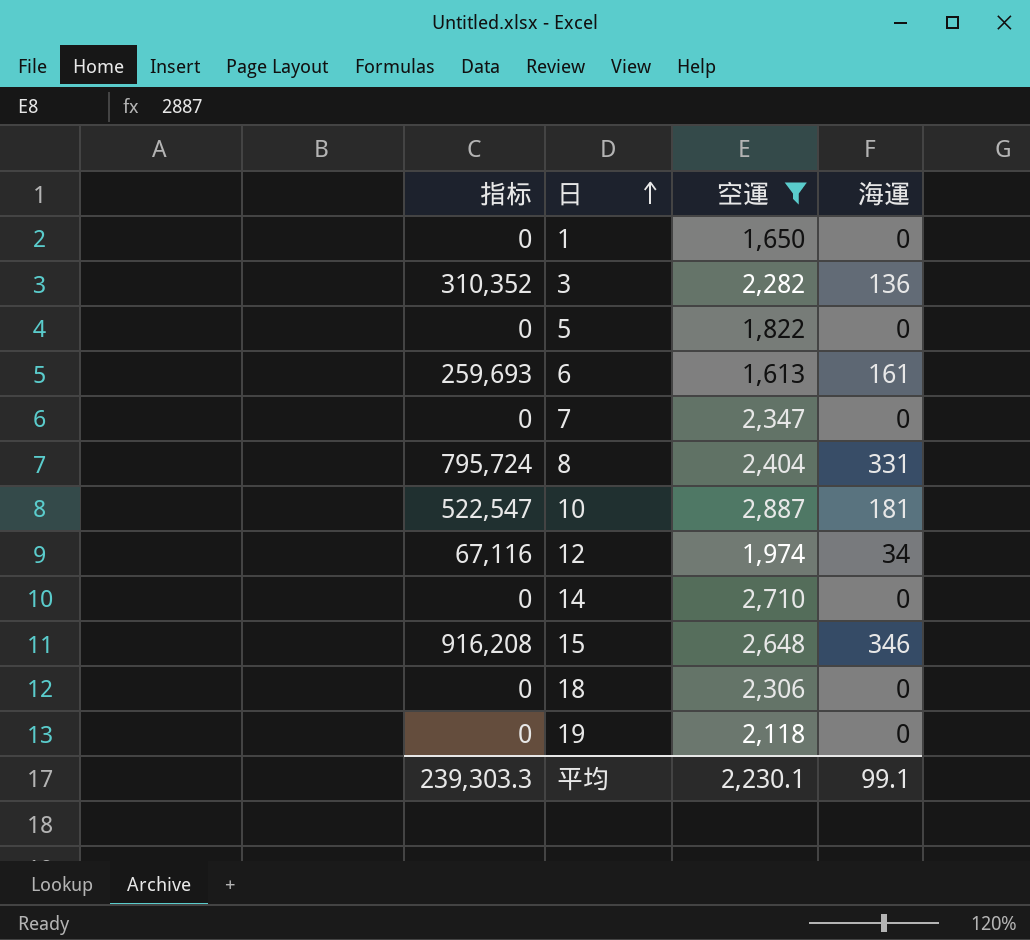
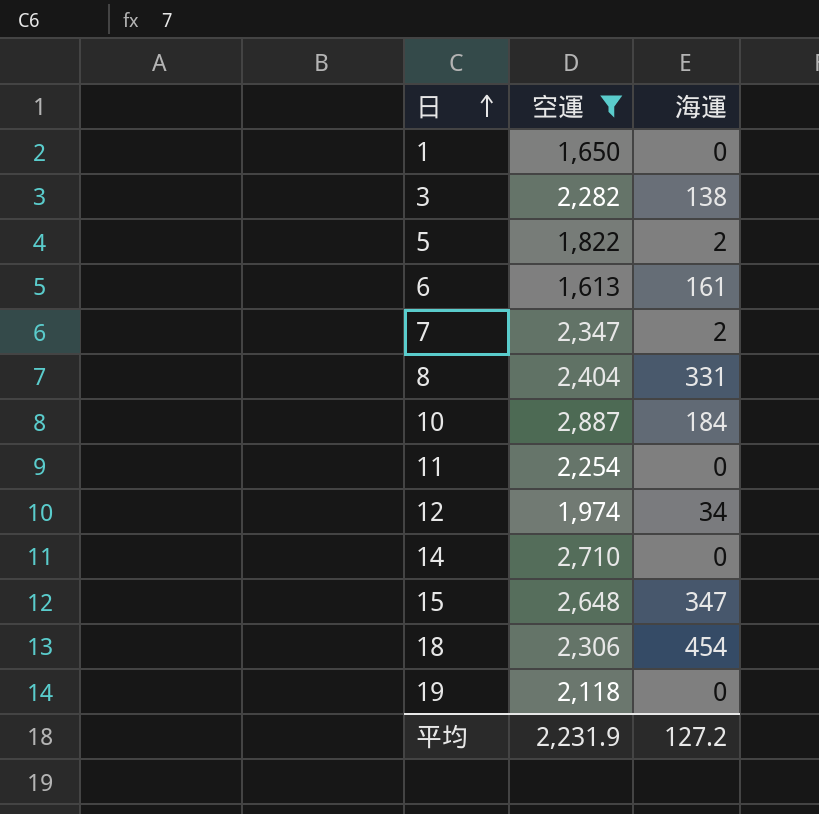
column 指标 | formula: [空運] * [海運] -> none
3 | 海運: 136 -> 138
5 | 海運: 0 -> 2
7 | 海運: 0 -> 2
10 | 海運: 181 -> 184
row 11: none -> 2,254 | 0
15 | 海運: 346 -> 347
18 | 海運: 0 -> 454
平均 | 空運: 2,230.1 -> 2,231.9
平均 | 海運: 99.1 -> 127.2

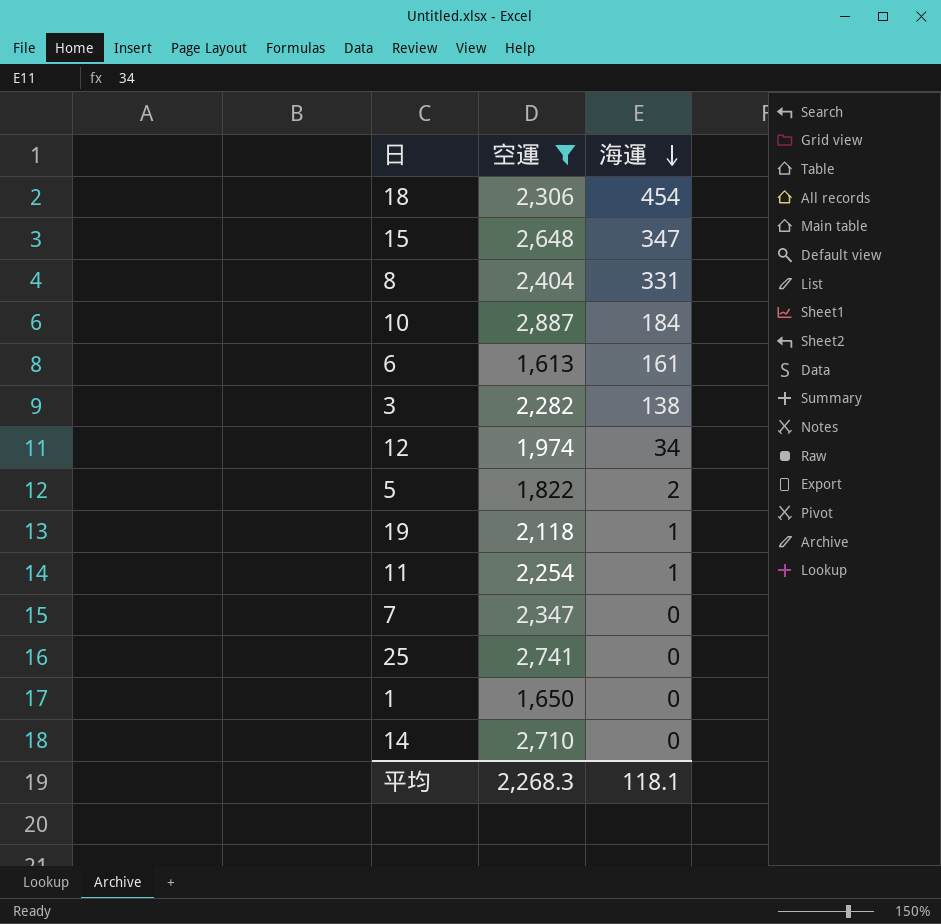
row order: 日 ascending -> 海運 descending
19 | 海運: 0 -> 1
11 | 海運: 0 -> 1
7 | 海運: 2 -> 0
row 25: none -> 2,741 | 0
平均 | 空運: 2,231.9 -> 2,268.3
平均 | 海運: 127.2 -> 118.1

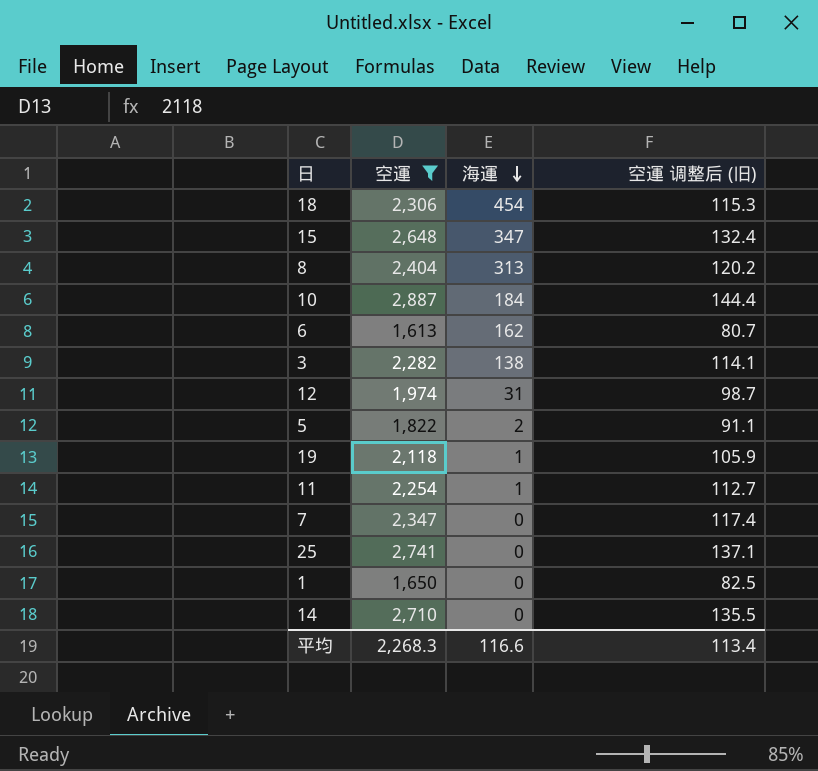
column 空運 调整后 (旧) | formula: none -> [空運] * 0.05
8 | 海運: 331 -> 313
6 | 海運: 161 -> 162
12 | 海運: 34 -> 31
平均 | 海運: 118.1 -> 116.6

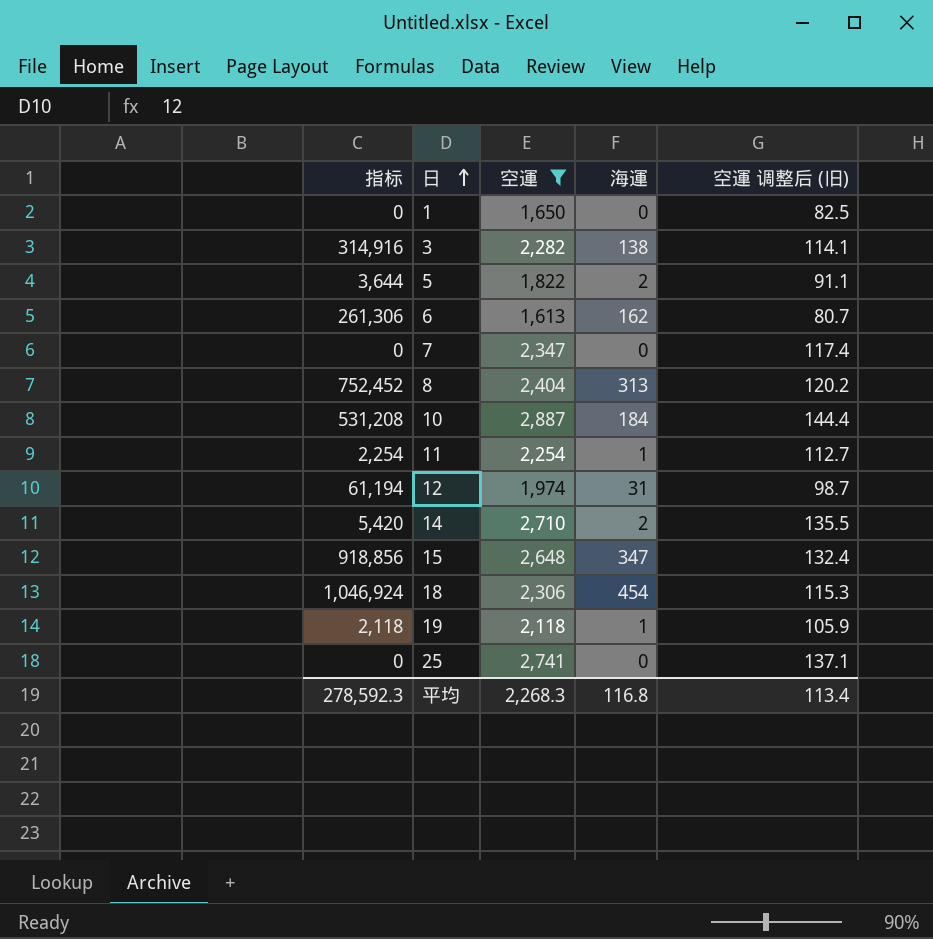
row order: 海運 descending -> 日 ascending
column 指标 | formula: none -> [空運] * [海運]
14 | 海運: 0 -> 2
平均 | 海運: 116.6 -> 116.8

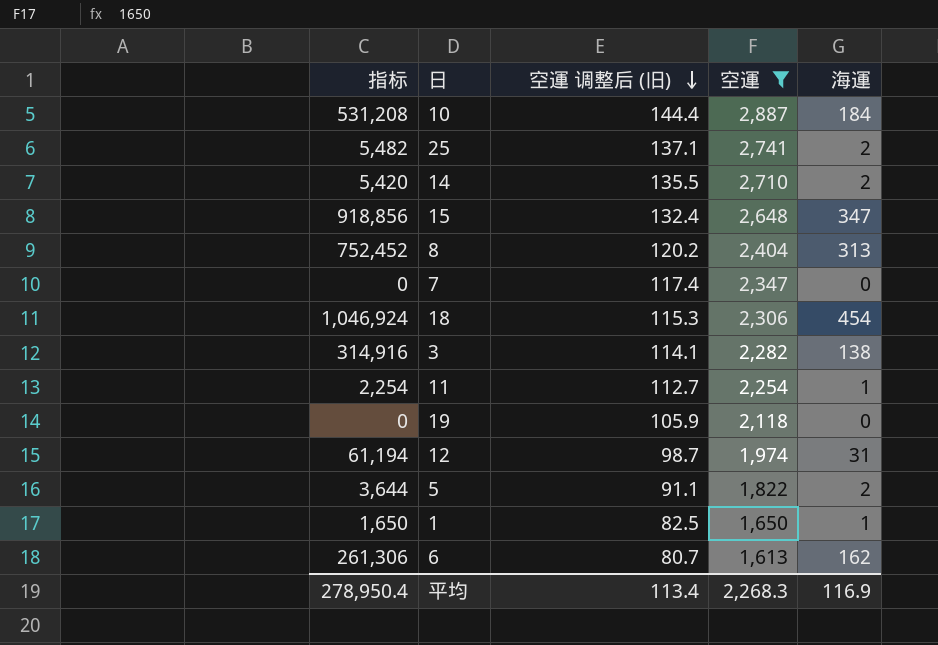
row order: 日 ascending -> 空運 调整后 (旧) descending
column 空運 调整后 (旧) | position: 5 -> 3
25 | 指标: 0 -> 5,482
25 | 海運: 0 -> 2
19 | 指标: 2,118 -> 0
19 | 海運: 1 -> 0
1 | 指标: 0 -> 1,650
1 | 海運: 0 -> 1
平均 | 指标: 278,592.3 -> 278,950.4
平均 | 海運: 116.8 -> 116.9

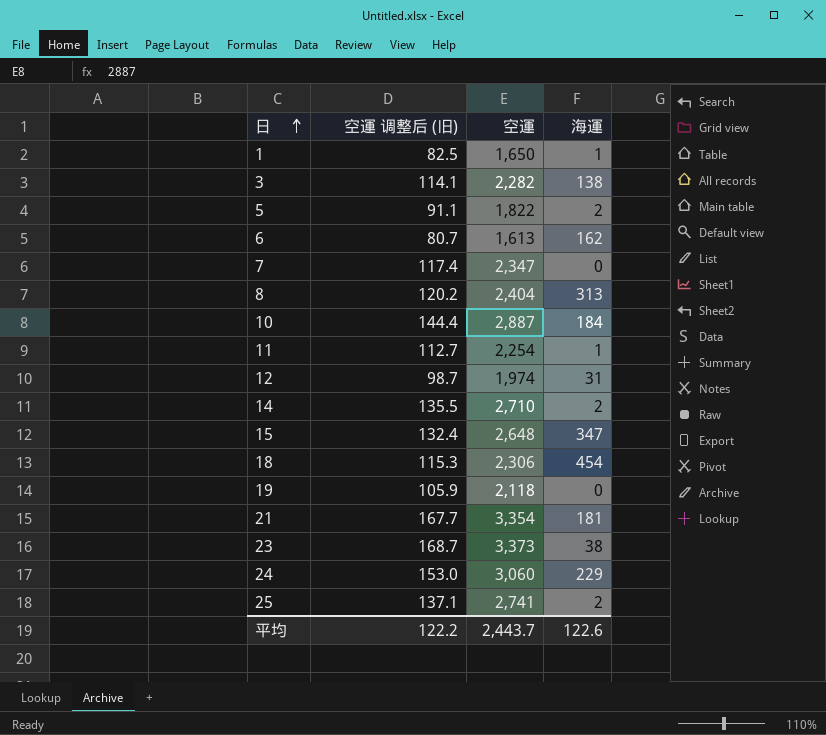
filter: 空運 <= 2,887 -> none
row order: 空運 调整后 (旧) descending -> 日 ascending
column 指标 | formula: [空運] * [海運] -> none
平均 | 空運 调整后 (旧): 113.4 -> 122.2
平均 | 空運: 2,268.3 -> 2,443.7
平均 | 海運: 116.9 -> 122.6

